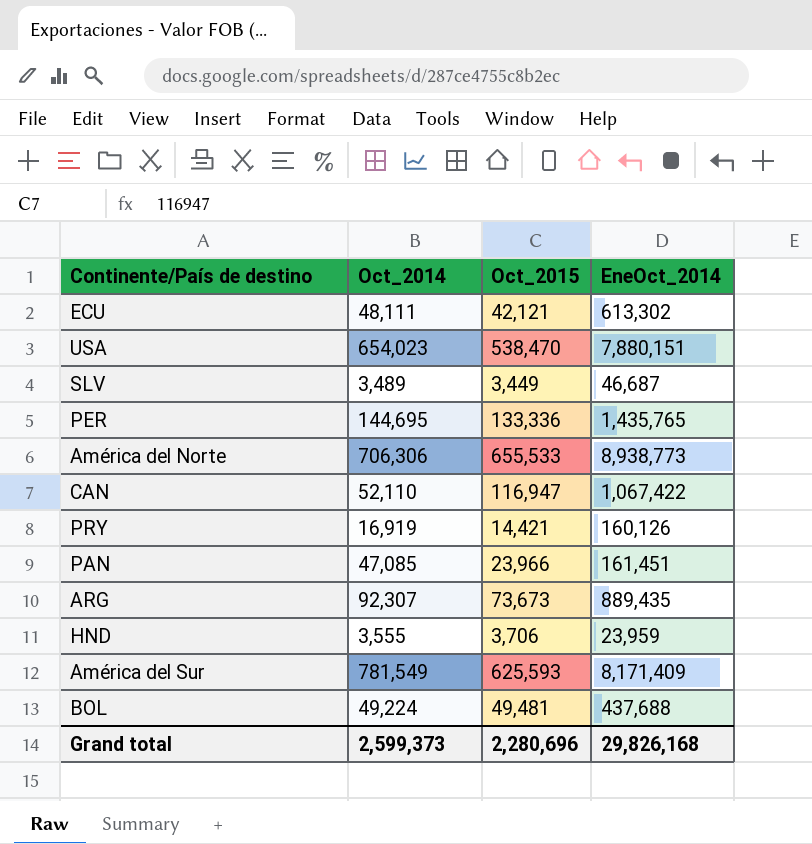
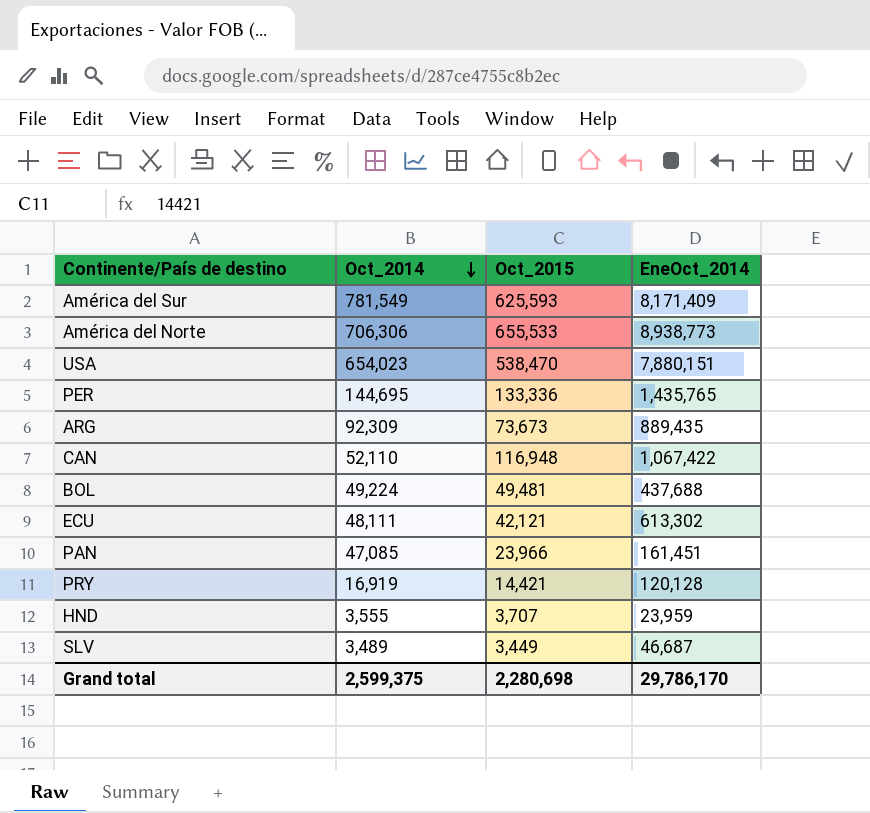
row order: none -> Oct_2014 descending
ARG | Oct_2014: 92,307 -> 92,309
CAN | Oct_2015: 116,947 -> 116,948
PRY | EneOct_2014: 160,126 -> 120,128
HND | Oct_2015: 3,706 -> 3,707
Grand total | Oct_2014: 2,599,373 -> 2,599,375
Grand total | Oct_2015: 2,280,696 -> 2,280,698
Grand total | EneOct_2014: 29,826,168 -> 29,786,170

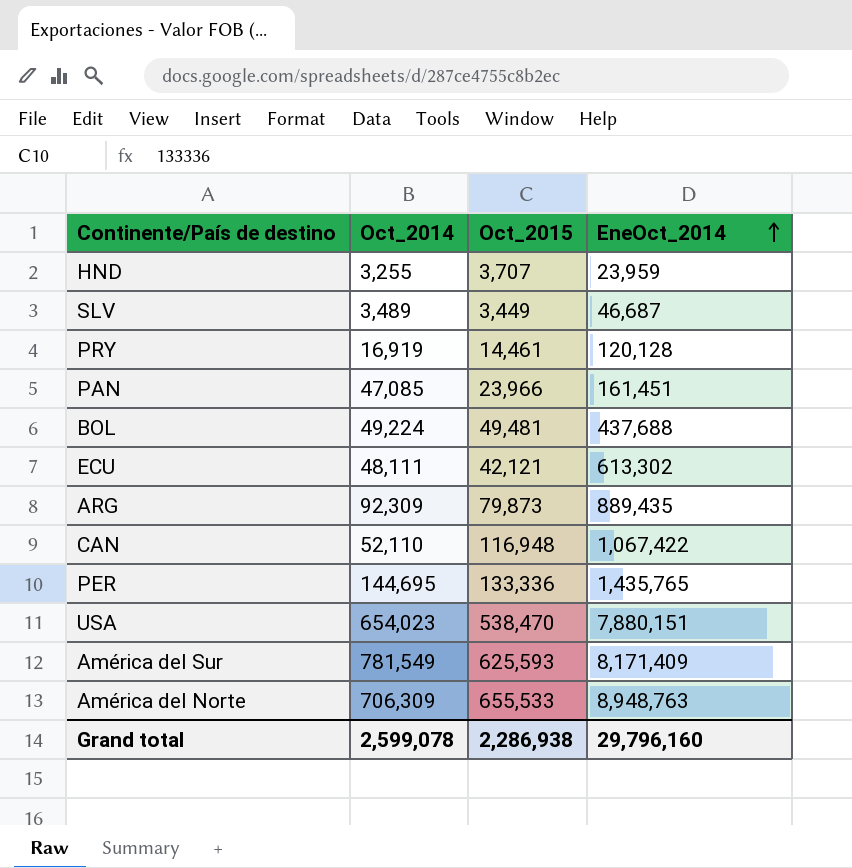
row order: Oct_2014 descending -> EneOct_2014 ascending
HND | Oct_2014: 3,555 -> 3,255
PRY | Oct_2015: 14,421 -> 14,461
ARG | Oct_2015: 73,673 -> 79,873
América del Norte | Oct_2014: 706,306 -> 706,309
América del Norte | EneOct_2014: 8,938,773 -> 8,948,763
Grand total | Oct_2014: 2,599,375 -> 2,599,078
Grand total | Oct_2015: 2,280,698 -> 2,286,938
Grand total | EneOct_2014: 29,786,170 -> 29,796,160

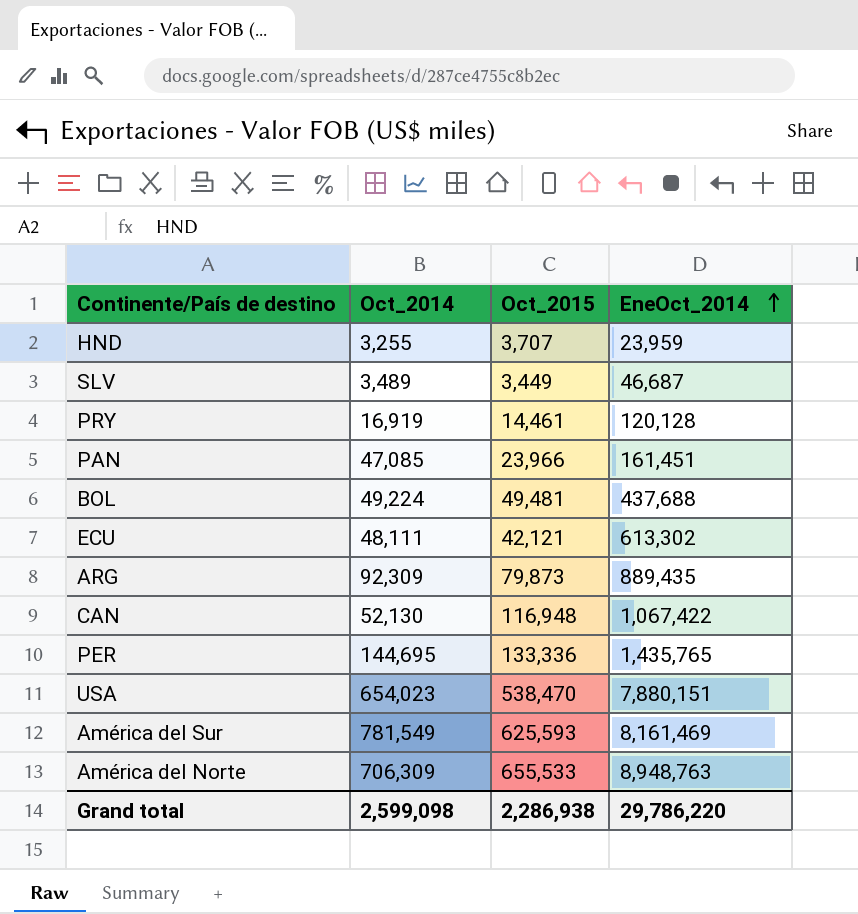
CAN | Oct_2014: 52,110 -> 52,130
América del Sur | EneOct_2014: 8,171,409 -> 8,161,469
Grand total | Oct_2014: 2,599,078 -> 2,599,098
Grand total | EneOct_2014: 29,796,160 -> 29,786,220

